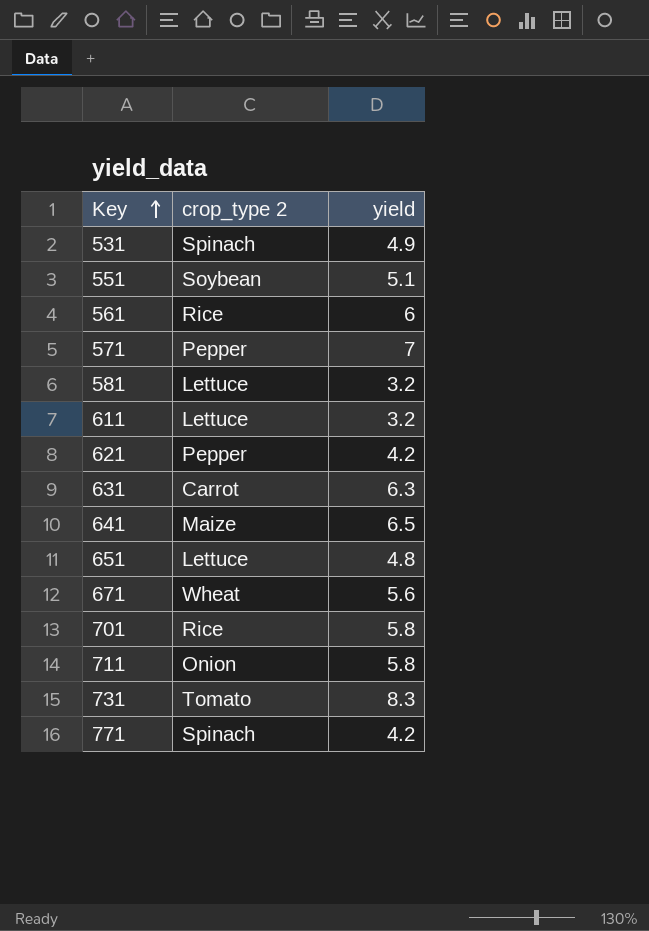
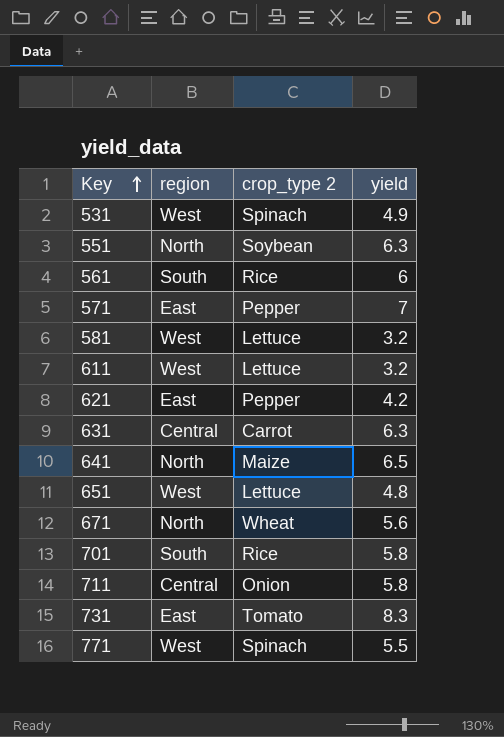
column region | position: none -> 2
551 | yield: 5.1 -> 6.3
771 | yield: 4.2 -> 5.5

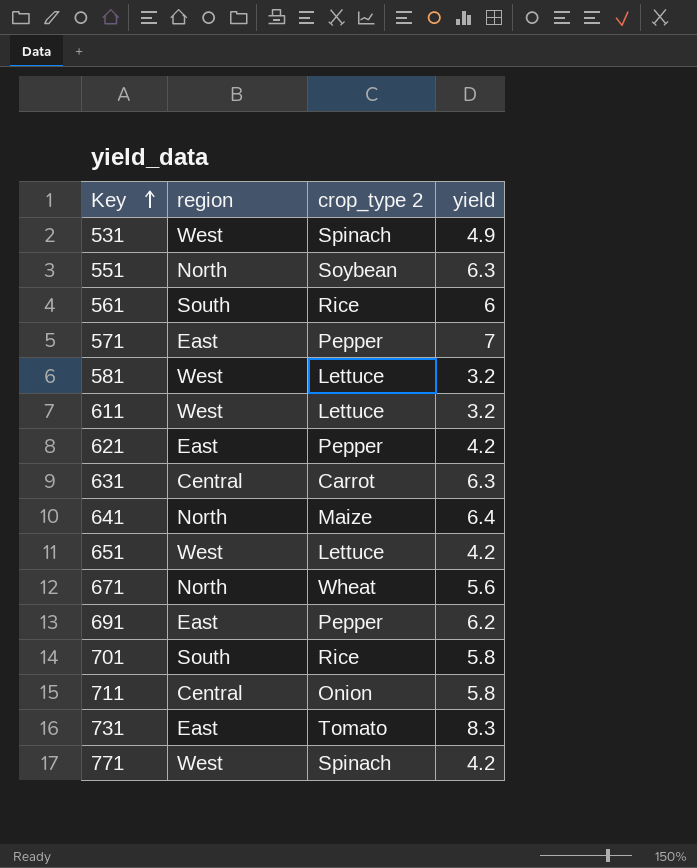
641 | yield: 6.5 -> 6.4
651 | yield: 4.8 -> 4.2
row 691: none -> East | Pepper | 6.2
771 | yield: 5.5 -> 4.2

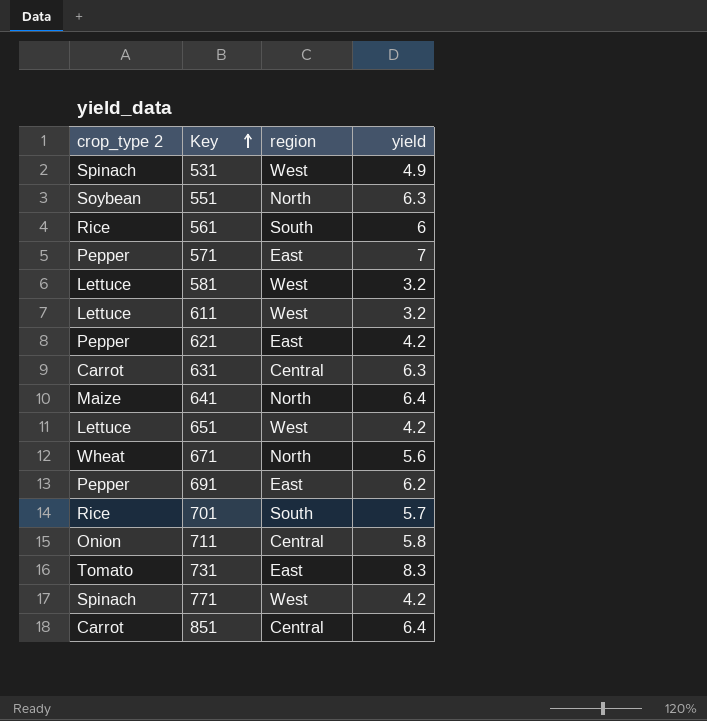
column crop_type 2 | position: 3 -> 1
701 | yield: 5.8 -> 5.7
row 851: none -> Carrot | Central | 6.4

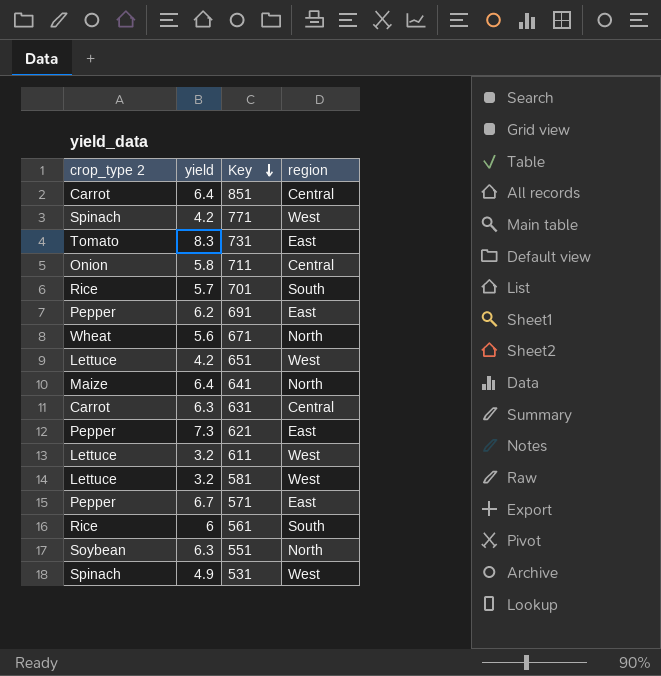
row order: Key ascending -> Key descending
column yield | position: 4 -> 2
621 | yield: 4.2 -> 7.3
571 | yield: 7 -> 6.7

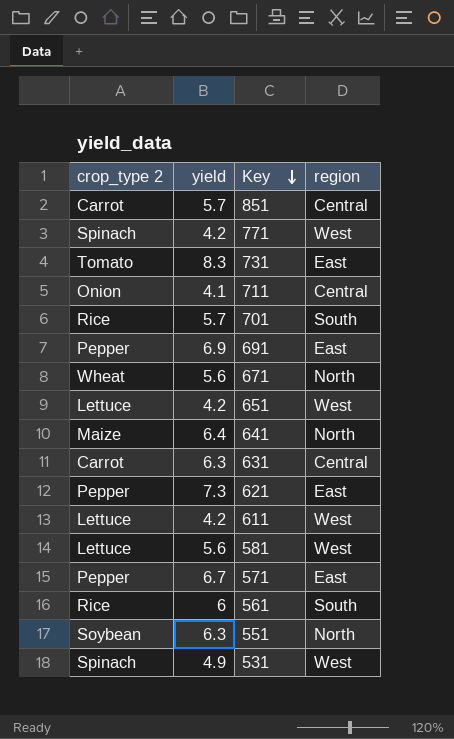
851 | yield: 6.4 -> 5.7
711 | yield: 5.8 -> 4.1
691 | yield: 6.2 -> 6.9
611 | yield: 3.2 -> 4.2
581 | yield: 3.2 -> 5.6

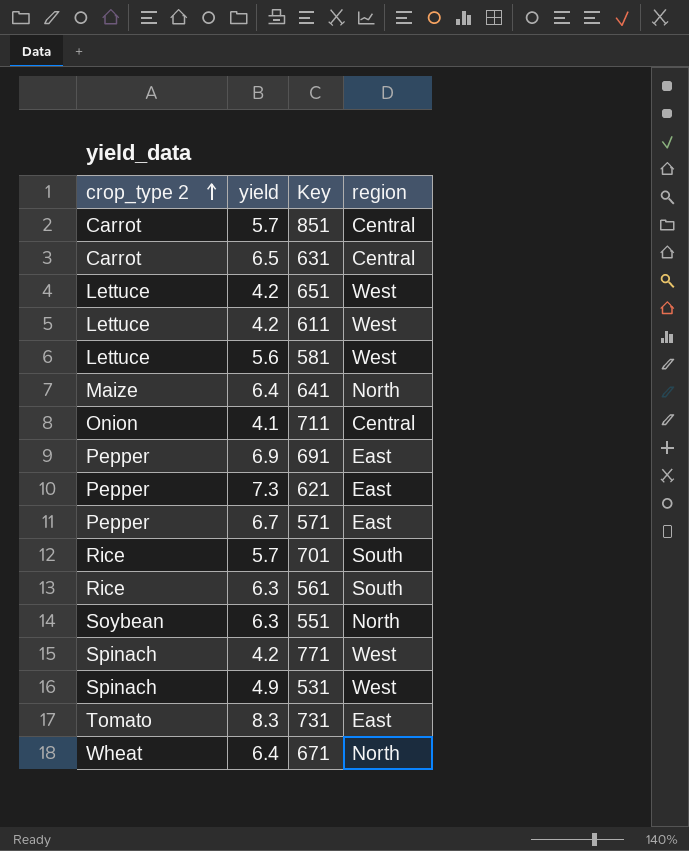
row order: Key descending -> crop_type 2 ascending
631 | yield: 6.3 -> 6.5
561 | yield: 6 -> 6.3
671 | yield: 5.6 -> 6.4

